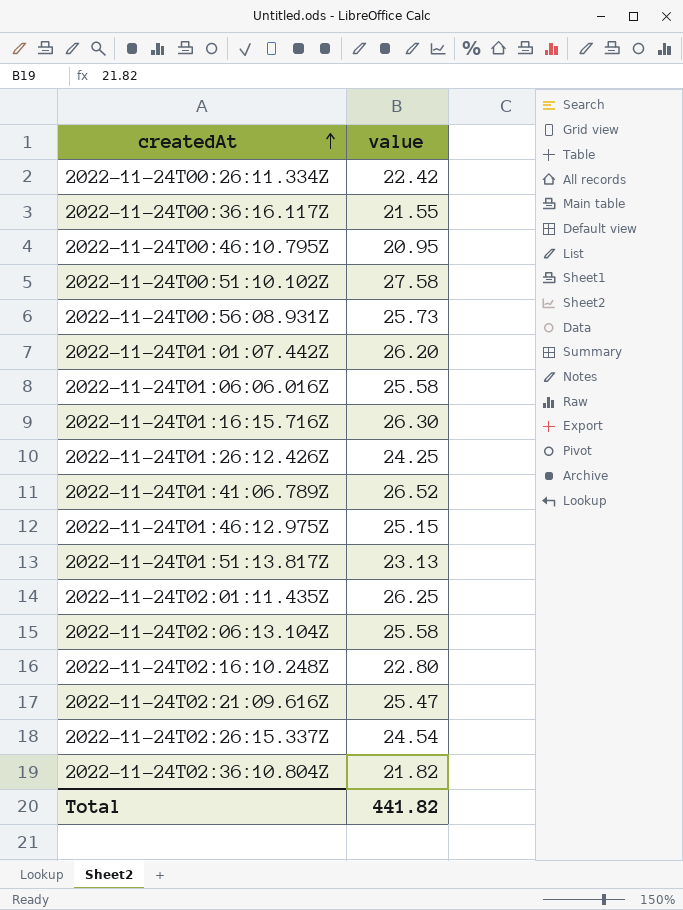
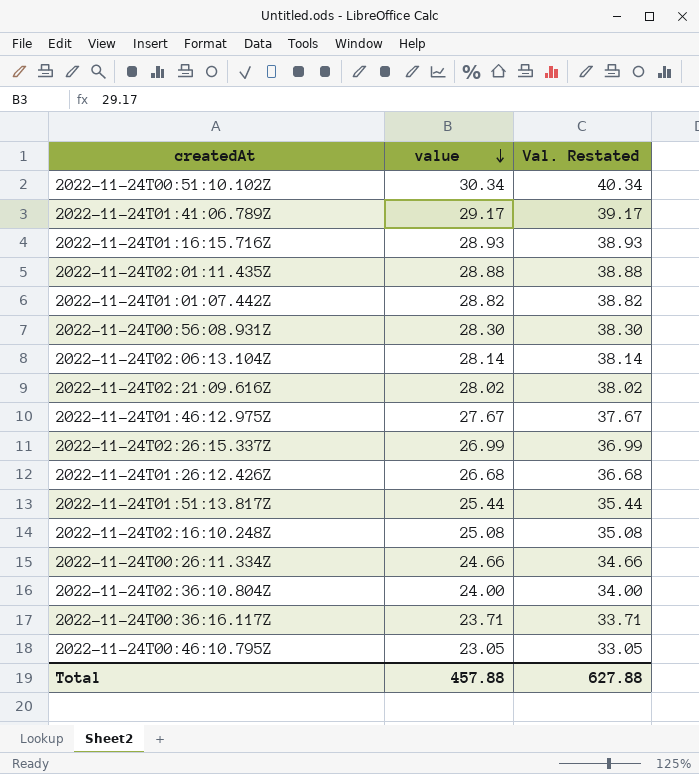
row order: createdAt ascending -> value descending
column Val. Restated | formula: none -> [value] + 10
row 2022-11-24T01:06:06.016Z: 25.58 -> none
2022-11-24T00:51:10.102Z | value: 27.58 -> 30.34
2022-11-24T01:41:06.789Z | value: 26.52 -> 29.17
2022-11-24T01:16:15.716Z | value: 26.30 -> 28.93
2022-11-24T02:01:11.435Z | value: 26.25 -> 28.88
2022-11-24T01:01:07.442Z | value: 26.20 -> 28.82
2022-11-24T00:56:08.931Z | value: 25.73 -> 28.30
2022-11-24T02:06:13.104Z | value: 25.58 -> 28.14
2022-11-24T02:21:09.616Z | value: 25.47 -> 28.02
2022-11-24T01:46:12.975Z | value: 25.15 -> 27.67
2022-11-24T02:26:15.337Z | value: 24.54 -> 26.99
2022-11-24T01:26:12.426Z | value: 24.25 -> 26.68
2022-11-24T01:51:13.817Z | value: 23.13 -> 25.44
2022-11-24T02:16:10.248Z | value: 22.80 -> 25.08
2022-11-24T00:26:11.334Z | value: 22.42 -> 24.66
2022-11-24T02:36:10.804Z | value: 21.82 -> 24.00
2022-11-24T00:36:16.117Z | value: 21.55 -> 23.71
2022-11-24T00:46:10.795Z | value: 20.95 -> 23.05
Total | value: 441.82 -> 457.88

